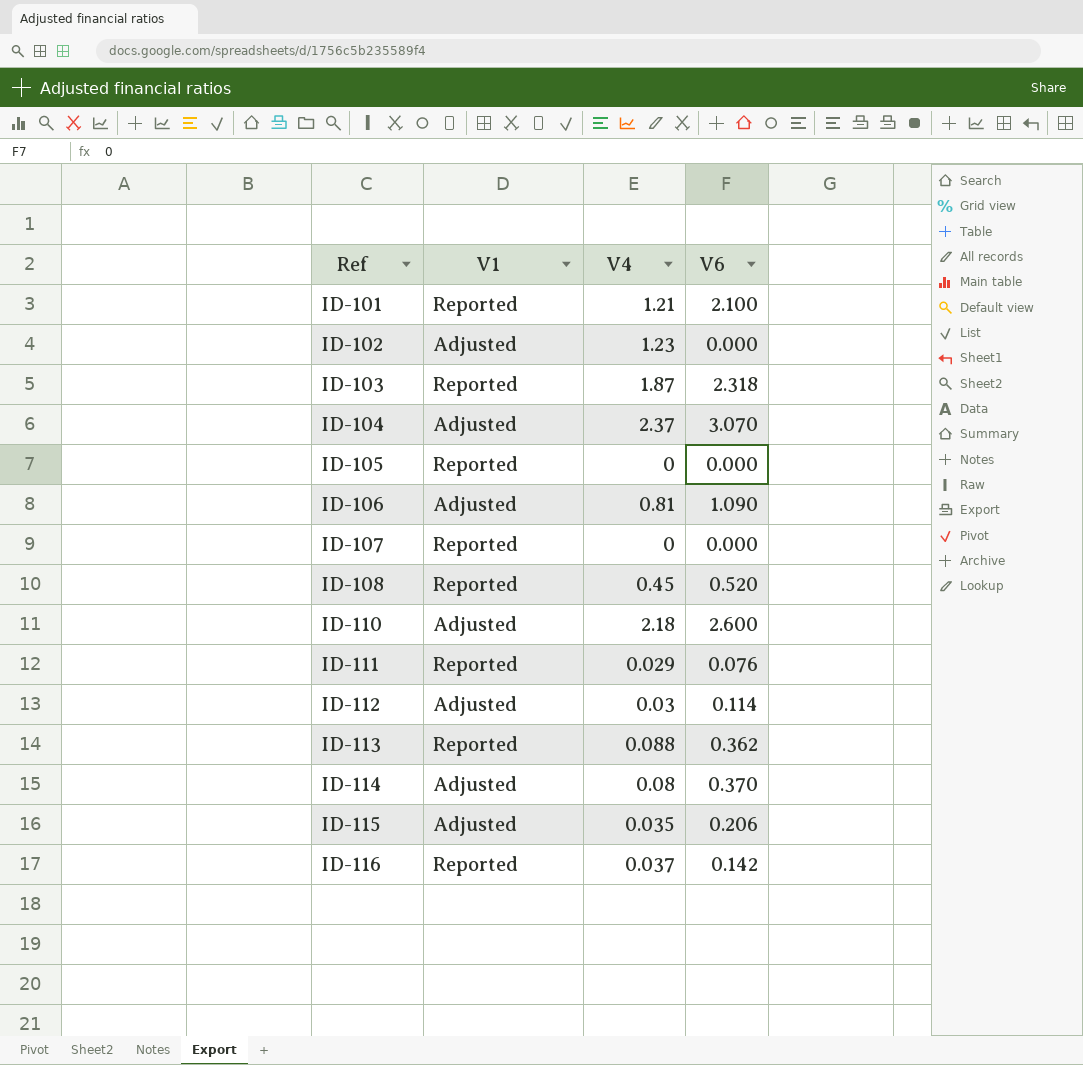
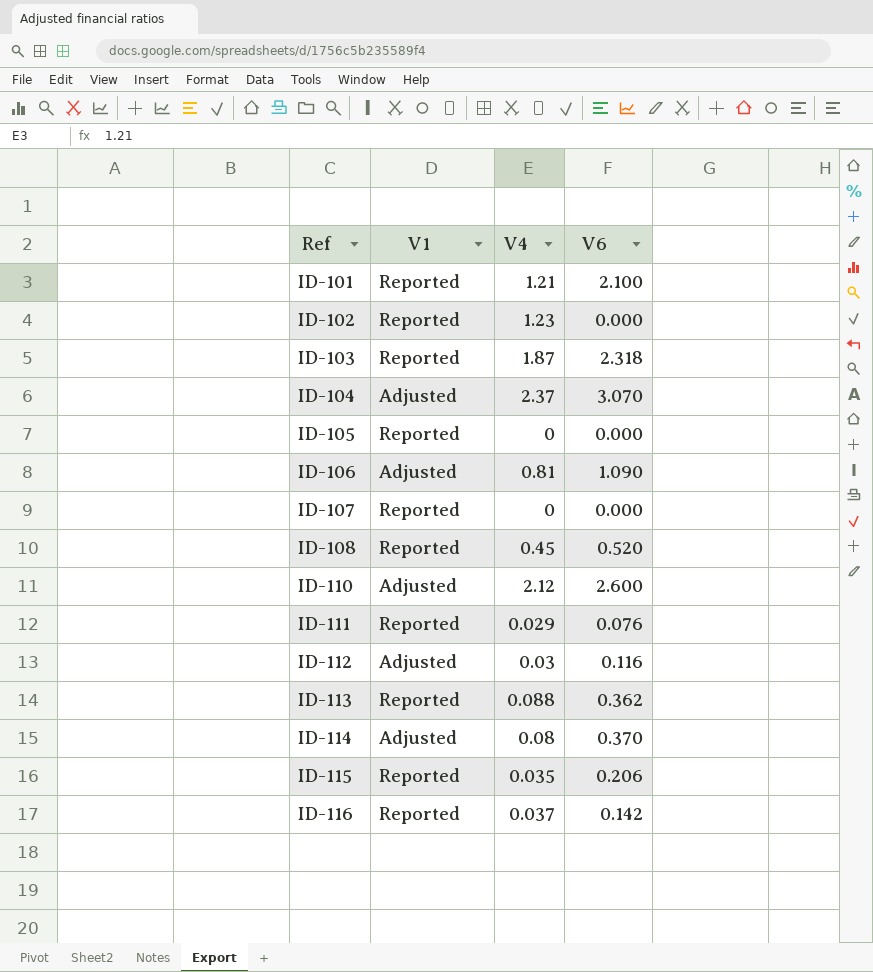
ID-102 | V1: Adjusted -> Reported
ID-110 | V4: 2.18 -> 2.12
ID-112 | V6: 0.114 -> 0.116
ID-115 | V1: Adjusted -> Reported

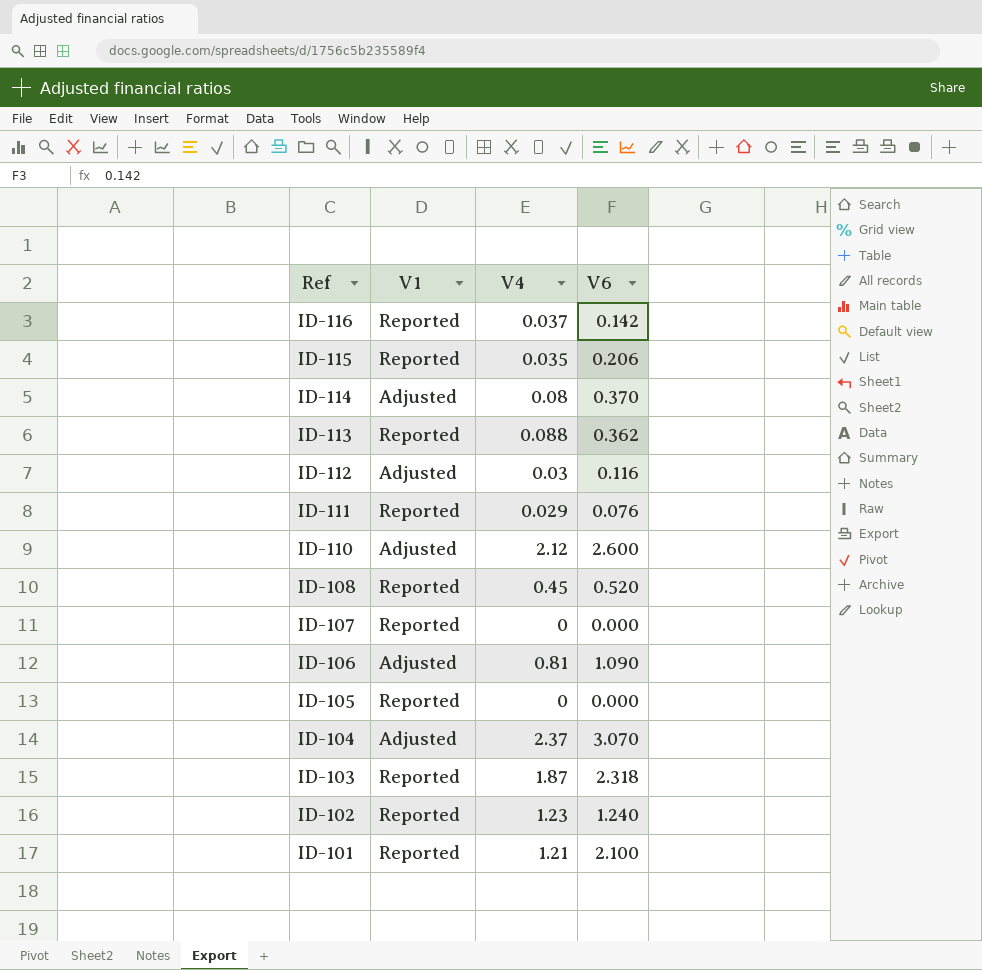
row order: Ref ascending -> Ref descending
ID-102 | V6: 0.000 -> 1.240

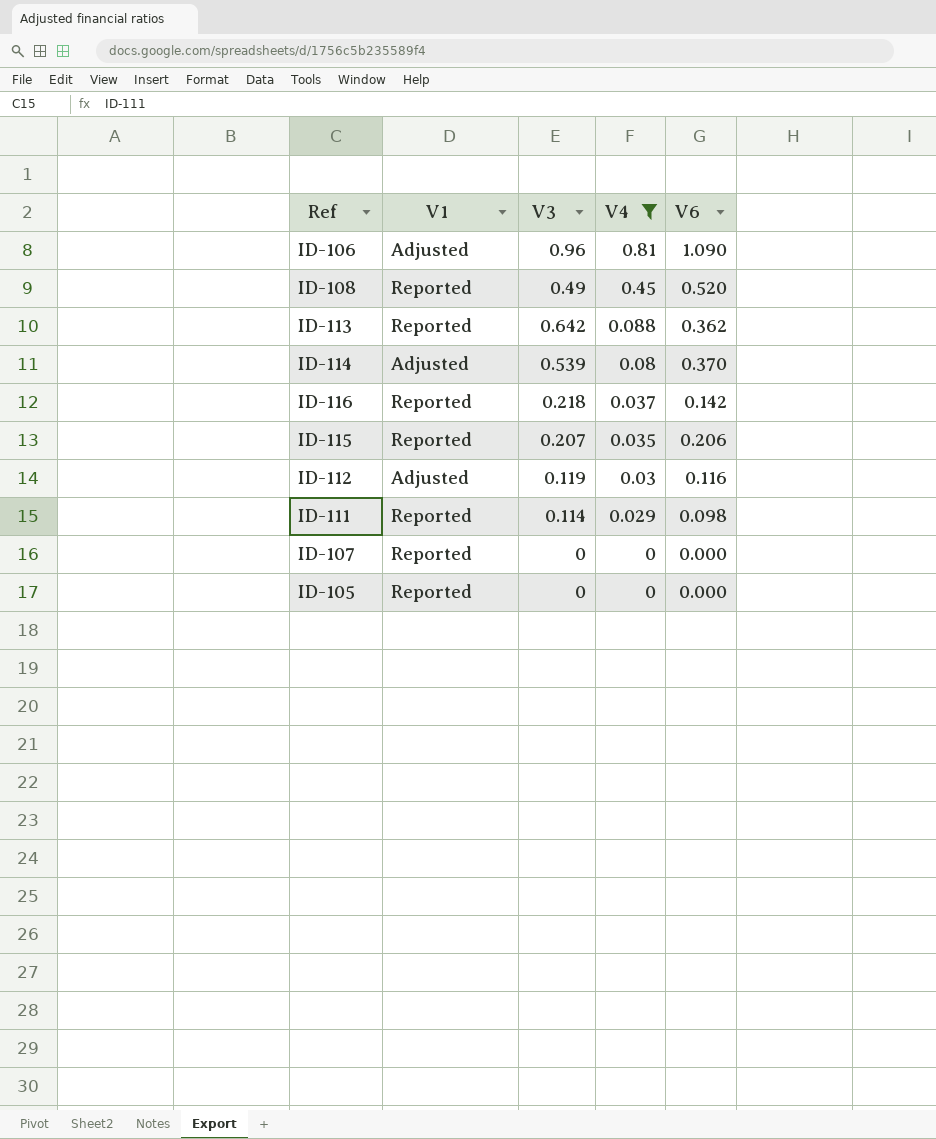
filter: none -> V4 <= 0.81
row order: Ref descending -> V4 descending
column V3 | position: none -> 3
ID-111 | V6: 0.076 -> 0.098

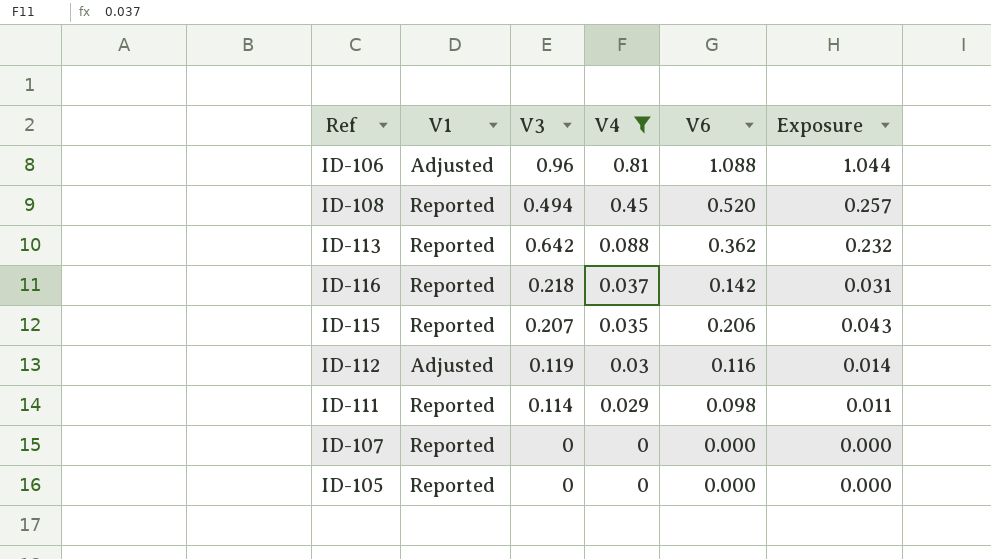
column Exposure | formula: none -> [V3] * [V6]
row ID-114: Adjusted | 0.539 | 0.08 | 0.370 -> none
ID-106 | V6: 1.090 -> 1.088
ID-108 | V3: 0.49 -> 0.494

